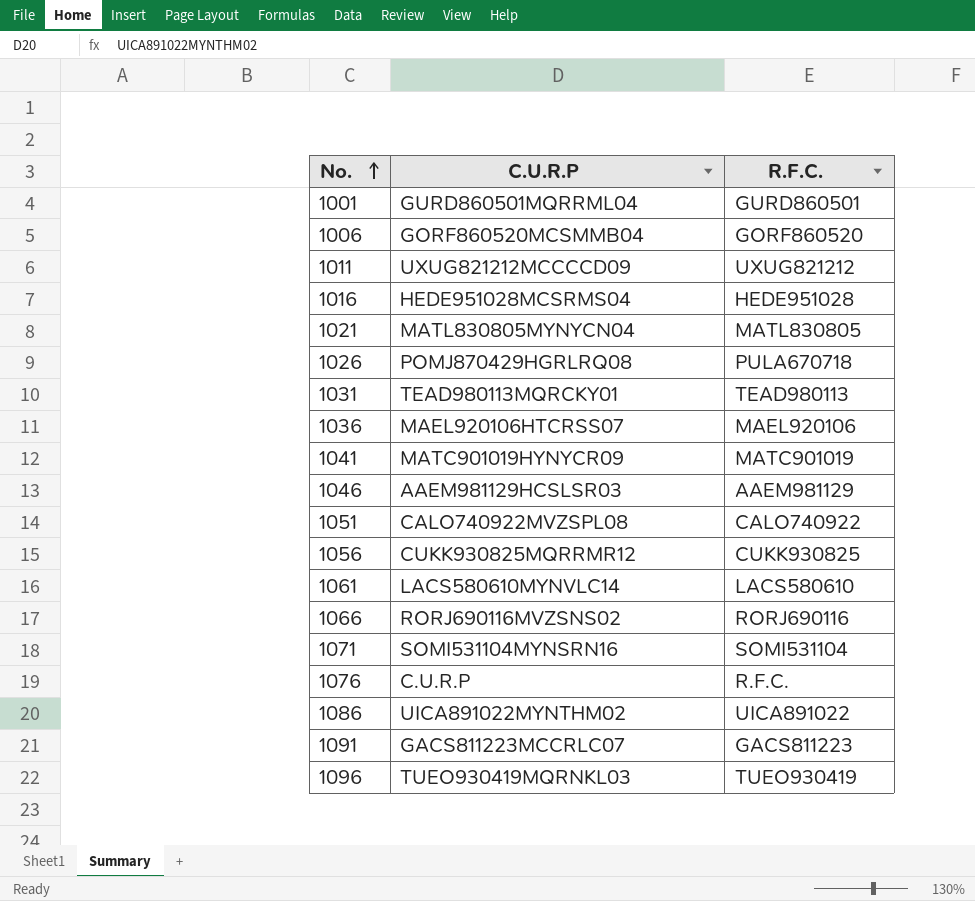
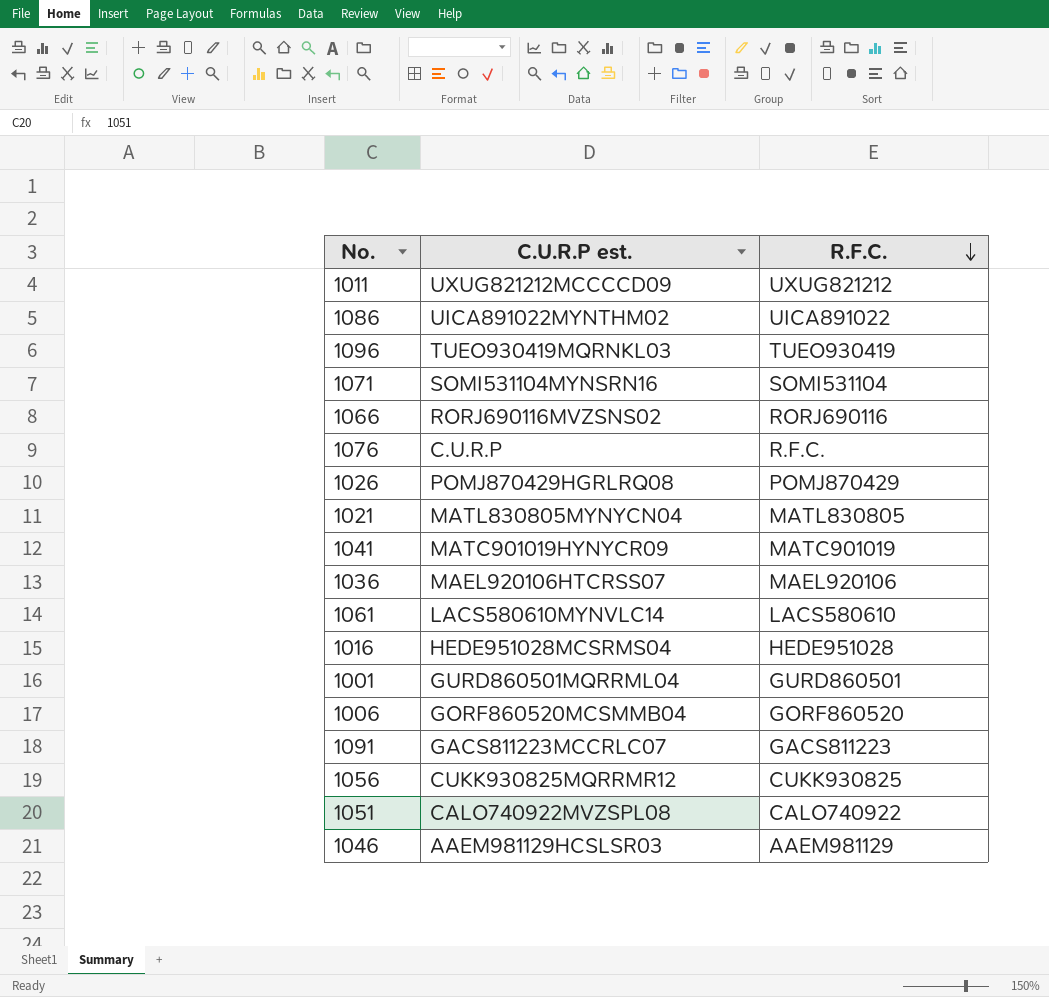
row order: No. ascending -> R.F.C. descending
column name: C.U.R.P -> C.U.R.P est.
row 1031: TEAD980113MQRCKY01 | TEAD980113 -> none
1026 | R.F.C.: PULA670718 -> POMJ870429

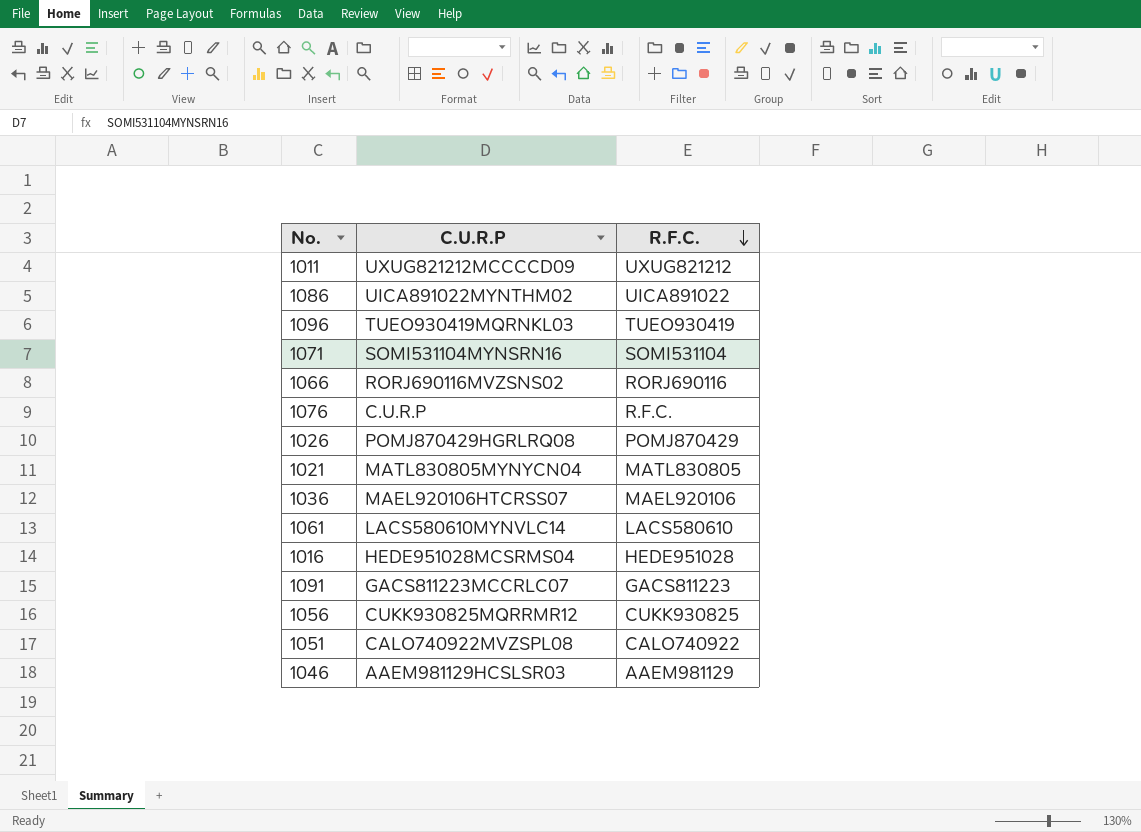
column name: C.U.R.P est. -> C.U.R.P
row 1041: MATC901019HYNYCR09 | MATC901019 -> none
row 1001: GURD860501MQRRML04 | GURD860501 -> none
row 1006: GORF860520MCSMMB04 | GORF860520 -> none

